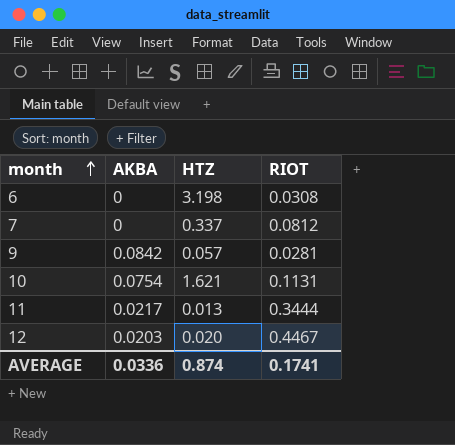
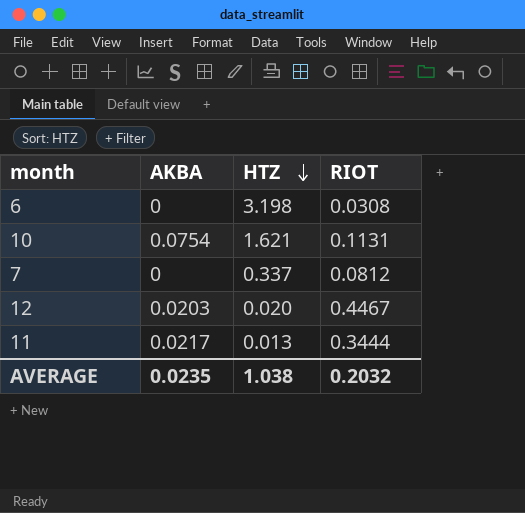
row order: month ascending -> HTZ descending
row 9: 0.0842 | 0.057 | 0.0281 -> none
AVERAGE | AKBA: 0.0336 -> 0.0235
AVERAGE | HTZ: 0.874 -> 1.038
AVERAGE | RIOT: 0.1741 -> 0.2032

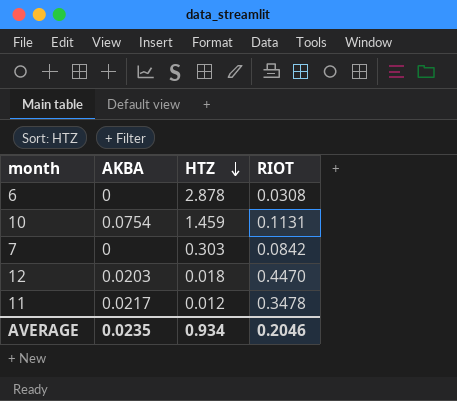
6 | HTZ: 3.198 -> 2.878
10 | HTZ: 1.621 -> 1.459
7 | HTZ: 0.337 -> 0.303
7 | RIOT: 0.0812 -> 0.0842
12 | HTZ: 0.020 -> 0.018
12 | RIOT: 0.4467 -> 0.4470
11 | HTZ: 0.013 -> 0.012
11 | RIOT: 0.3444 -> 0.3478
AVERAGE | HTZ: 1.038 -> 0.934
AVERAGE | RIOT: 0.2032 -> 0.2046

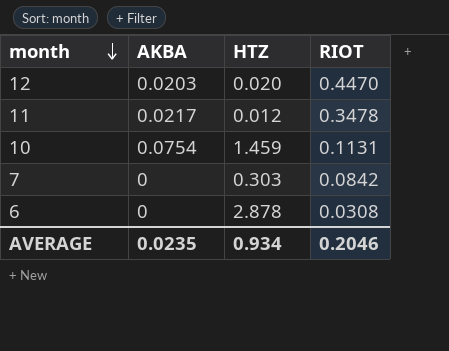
row order: HTZ descending -> month descending
12 | HTZ: 0.018 -> 0.020

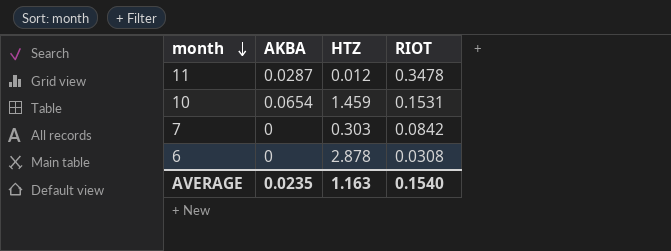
row 12: 0.0203 | 0.020 | 0.4470 -> none
11 | AKBA: 0.0217 -> 0.0287
10 | AKBA: 0.0754 -> 0.0654
10 | RIOT: 0.1131 -> 0.1531
AVERAGE | HTZ: 0.934 -> 1.163
AVERAGE | RIOT: 0.2046 -> 0.1540

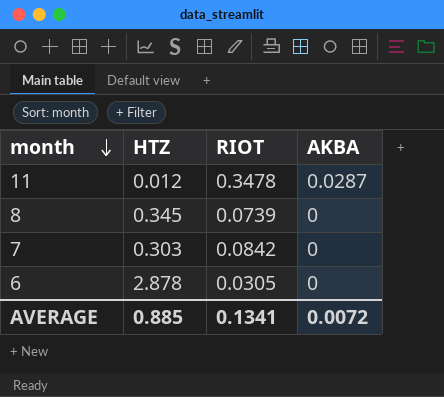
column AKBA | position: 2 -> 4
row 10: 0.0654 | 1.459 | 0.1531 -> none
row 8: none -> 0.345 | 0.0739 | 0
6 | RIOT: 0.0308 -> 0.0305
AVERAGE | HTZ: 1.163 -> 0.885
AVERAGE | RIOT: 0.1540 -> 0.1341
AVERAGE | AKBA: 0.0235 -> 0.0072

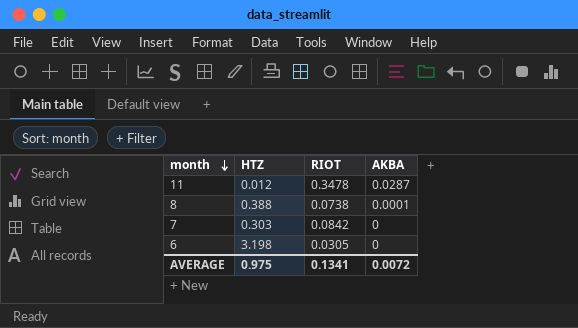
8 | HTZ: 0.345 -> 0.388
8 | RIOT: 0.0739 -> 0.0738
8 | AKBA: 0 -> 0.0001
6 | HTZ: 2.878 -> 3.198
AVERAGE | HTZ: 0.885 -> 0.975

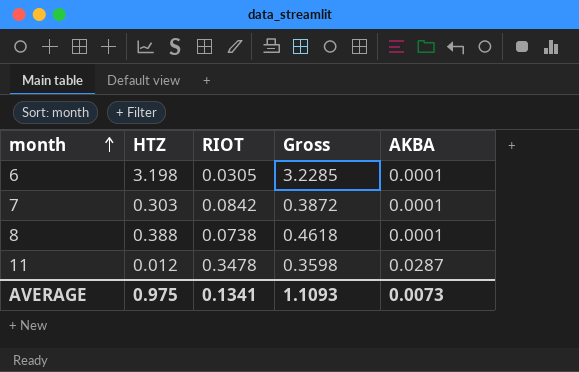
row order: month descending -> month ascending
column Gross | formula: none -> [HTZ] + [RIOT]
6 | AKBA: 0 -> 0.0001
7 | AKBA: 0 -> 0.0001
AVERAGE | AKBA: 0.0072 -> 0.0073

